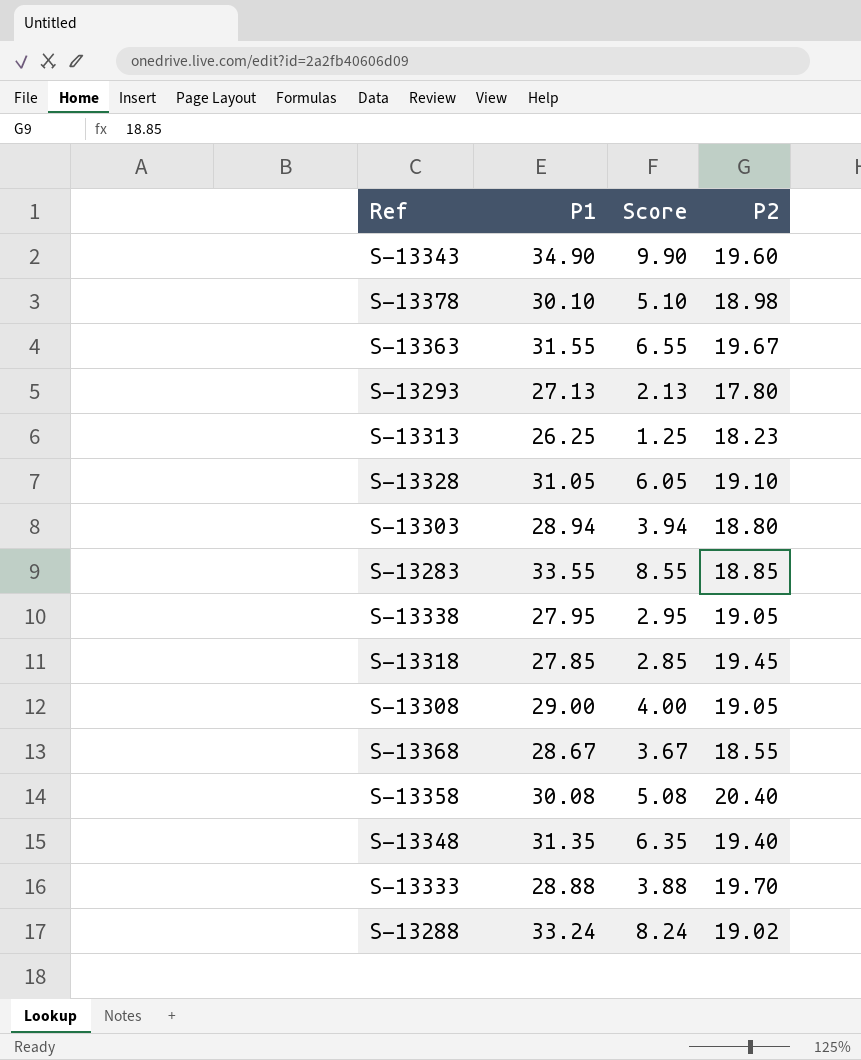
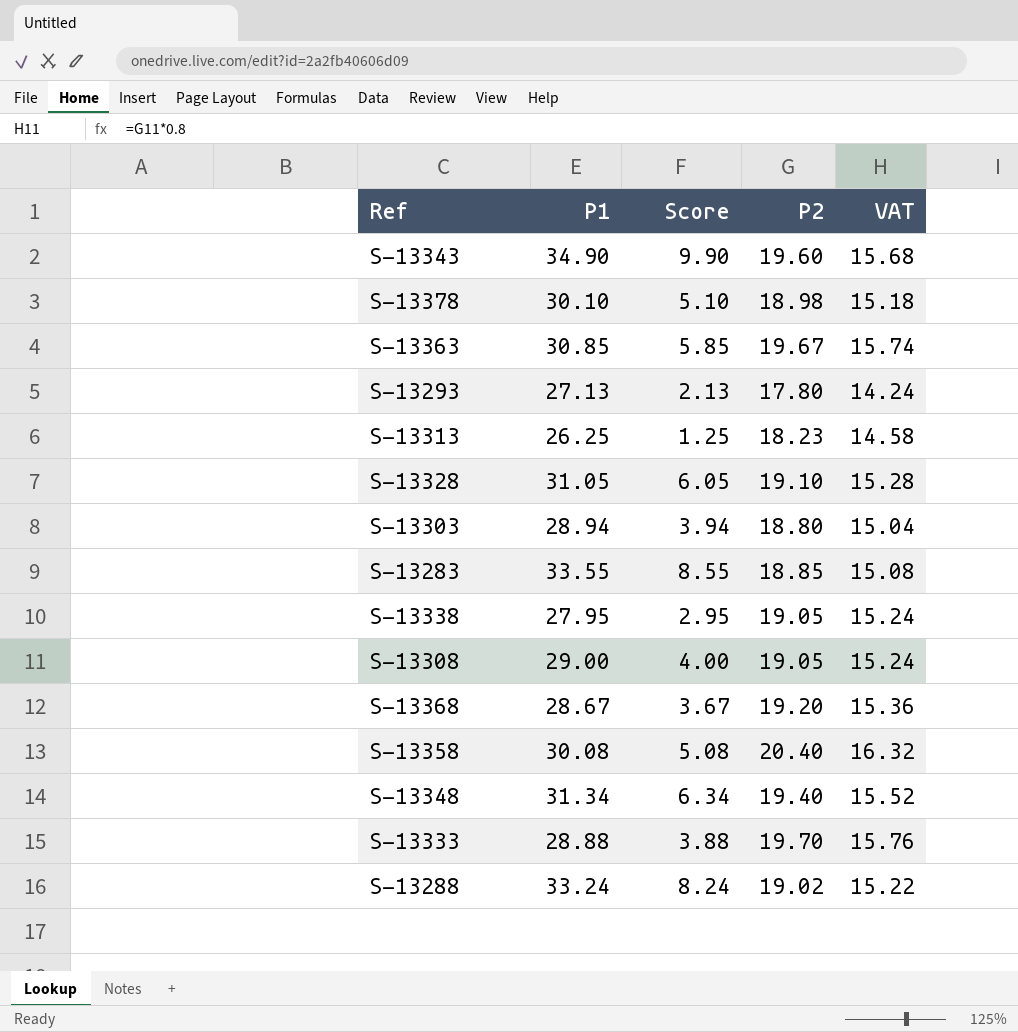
column VAT | formula: none -> [P2] * 0.8
row S-13318: 27.85 | 2.85 | 19.45 -> none
S-13363 | P1: 31.55 -> 30.85
S-13363 | Score: 6.55 -> 5.85
S-13368 | P2: 18.55 -> 19.20
S-13348 | P1: 31.35 -> 31.34
S-13348 | Score: 6.35 -> 6.34

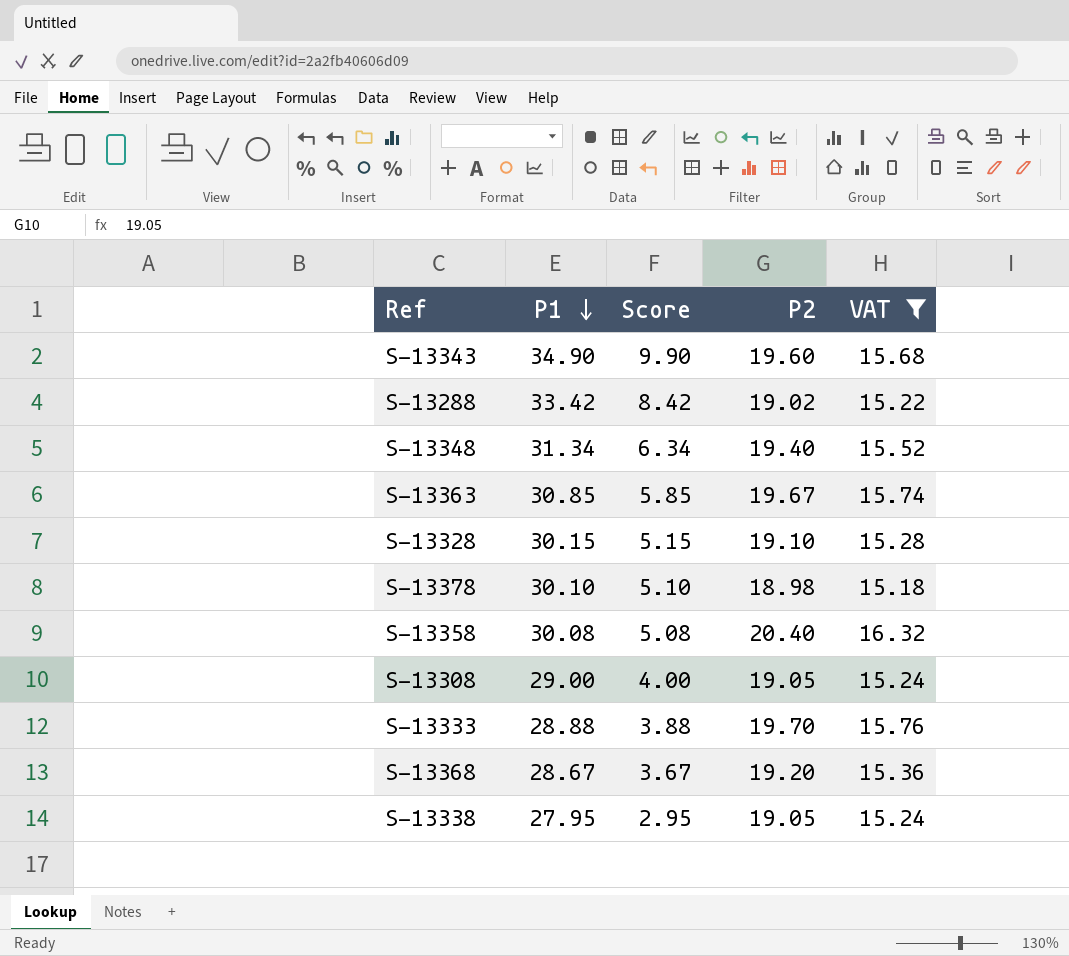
filter: none -> VAT >= 15.18
row order: none -> P1 descending
S-13288 | P1: 33.24 -> 33.42
S-13288 | Score: 8.24 -> 8.42
S-13328 | P1: 31.05 -> 30.15
S-13328 | Score: 6.05 -> 5.15

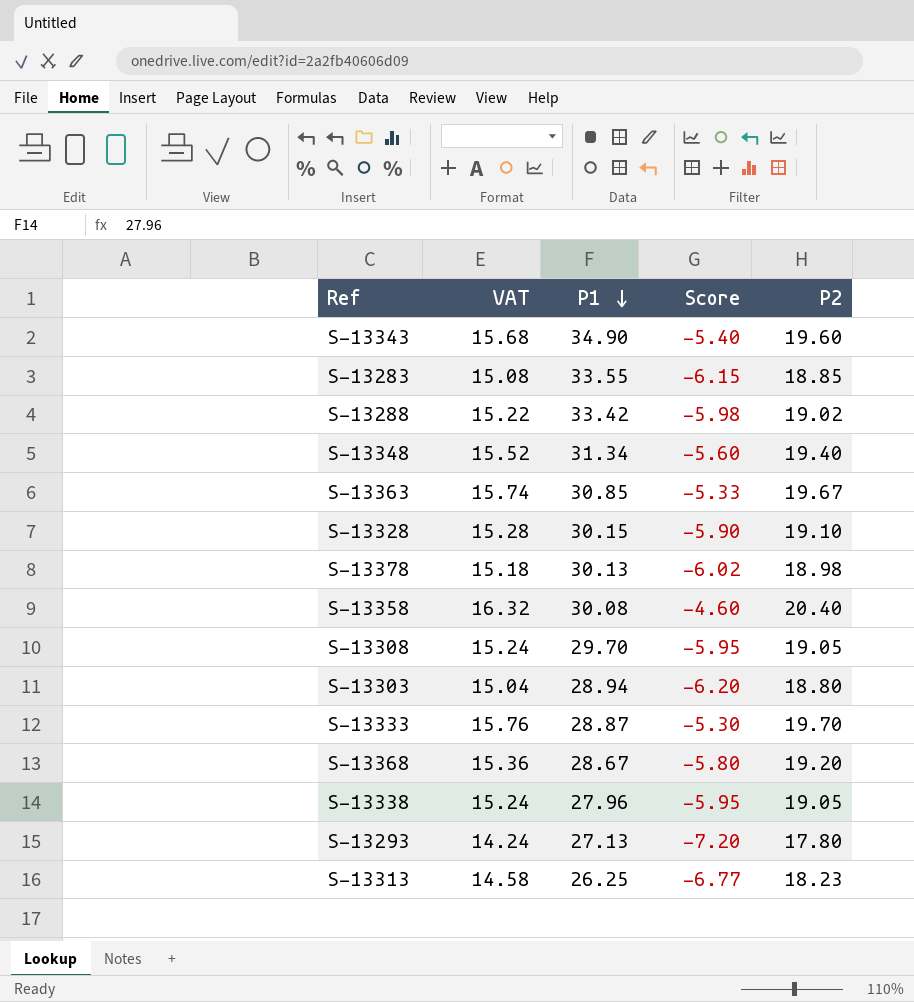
filter: VAT >= 15.18 -> none
column VAT | position: 5 -> 2
column Score | formula: [P1] - 25 -> [P2] - 25
S-13378 | P1: 30.10 -> 30.13
S-13308 | P1: 29.00 -> 29.70
S-13333 | P1: 28.88 -> 28.87
S-13338 | P1: 27.95 -> 27.96

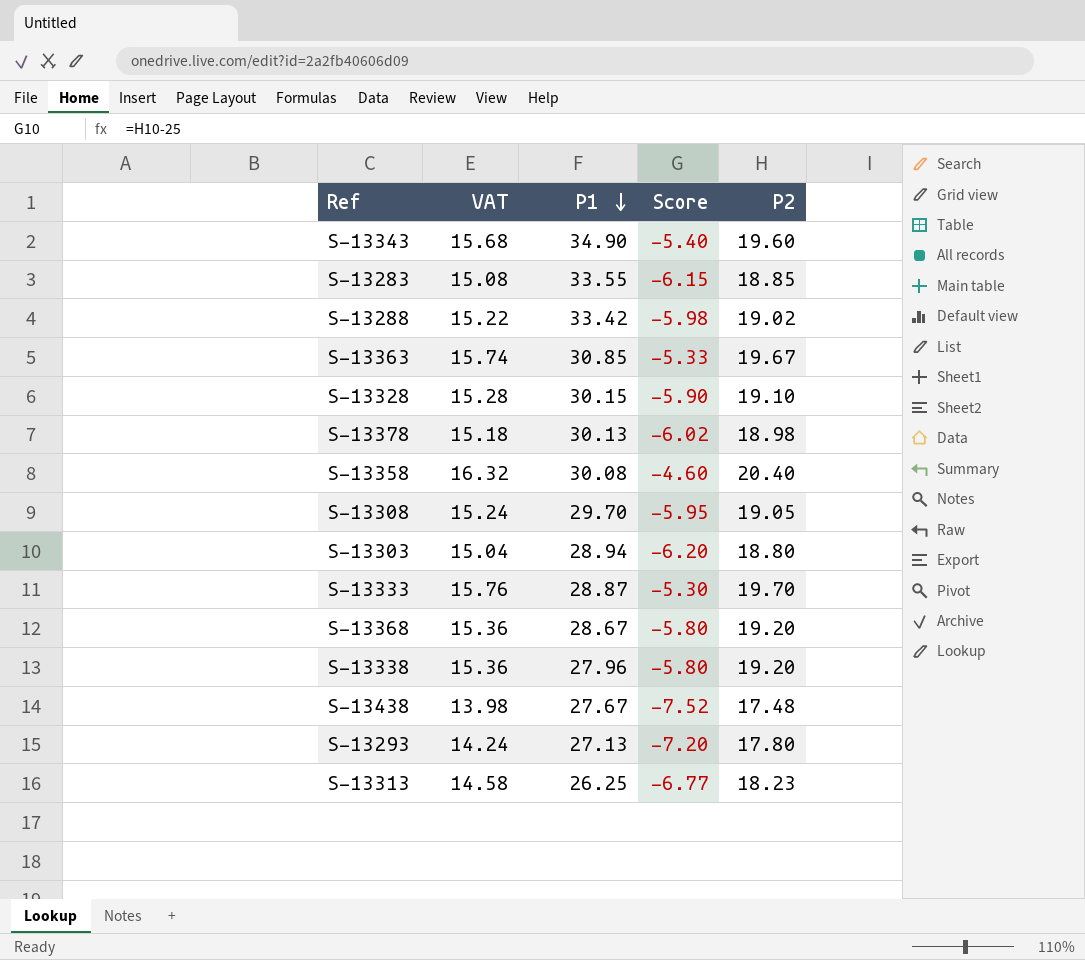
row S-13348: 15.52 | 31.34 | -5.60 | 19.40 -> none
S-13338 | VAT: 15.24 -> 15.36
S-13338 | Score: -5.95 -> -5.80
S-13338 | P2: 19.05 -> 19.20
row S-13438: none -> 13.98 | 27.67 | -7.52 | 17.48

